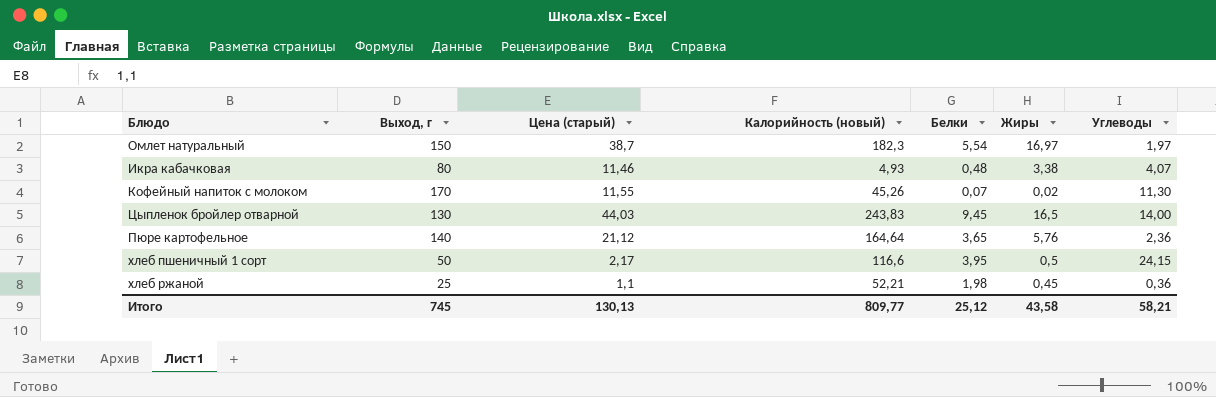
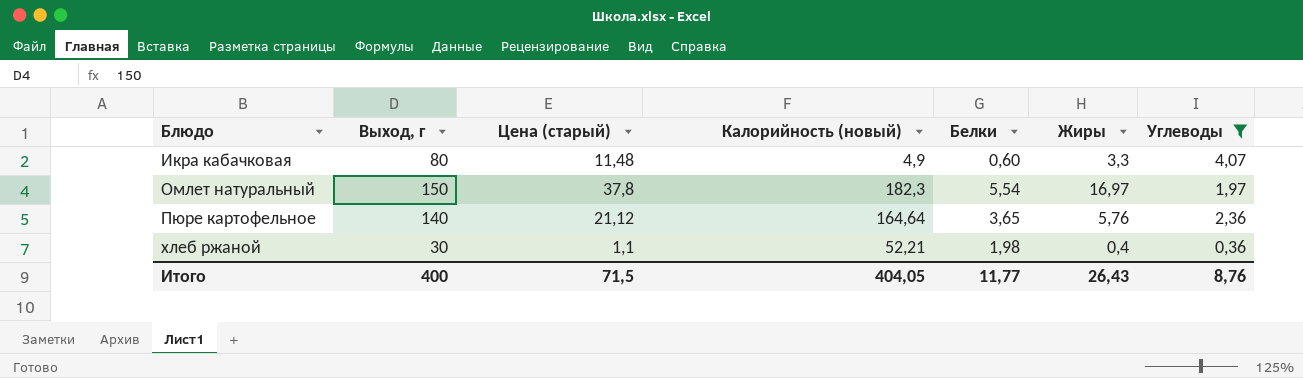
filter: none -> Углеводы <= 4,07
row order: none -> Блюдо ascending
Икра кабачковая | Цена (старый): 11,46 -> 11,48
Икра кабачковая | Калорийность (новый): 4,93 -> 4,9
Икра кабачковая | Белки: 0,48 -> 0,60
Икра кабачковая | Жиры: 3,38 -> 3,3
Омлет натуральный | Цена (старый): 38,7 -> 37,8
хлеб ржаной | Выход, г: 25 -> 30
хлеб ржаной | Жиры: 0,45 -> 0,4
Итого | Выход, г: 745 -> 400
Итого | Цена (старый): 130,13 -> 71,5
Итого | Калорийность (новый): 809,77 -> 404,05
Итого | Белки: 25,12 -> 11,77
Итого | Жиры: 43,58 -> 26,43
Итого | Углеводы: 58,21 -> 8,76

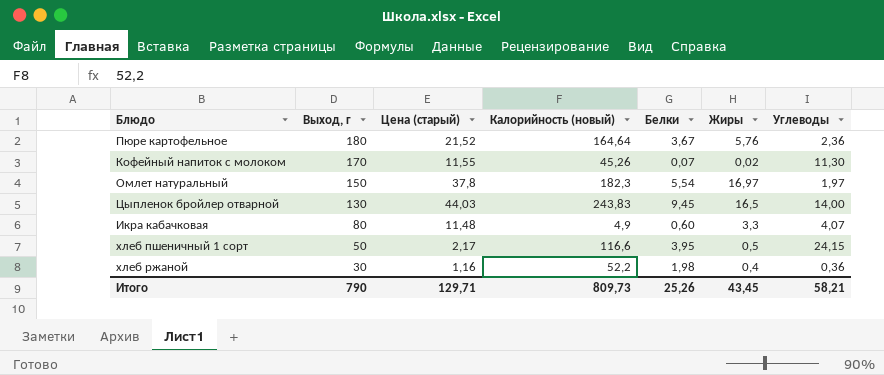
filter: Углеводы <= 4,07 -> none
row order: Блюдо ascending -> Выход, г descending
Пюре картофельное | Выход, г: 140 -> 180
Пюре картофельное | Цена (старый): 21,12 -> 21,52
Пюре картофельное | Белки: 3,65 -> 3,67
хлеб ржаной | Цена (старый): 1,1 -> 1,16
хлеб ржаной | Калорийность (новый): 52,21 -> 52,2
Итого | Выход, г: 400 -> 790
Итого | Цена (старый): 71,5 -> 129,71
Итого | Калорийность (новый): 404,05 -> 809,73
Итого | Белки: 11,77 -> 25,26
Итого | Жиры: 26,43 -> 43,45
Итого | Углеводы: 8,76 -> 58,21

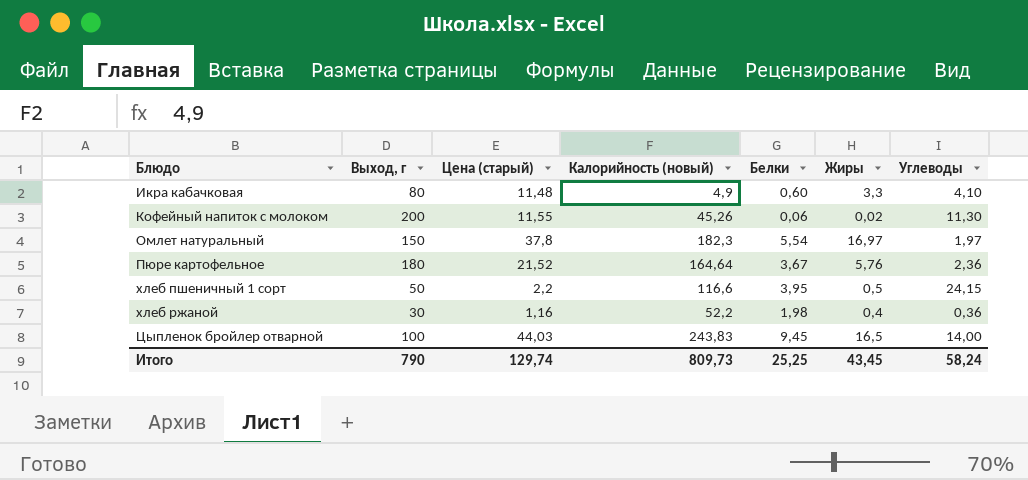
row order: Выход, г descending -> Блюдо ascending
Икра кабачковая | Углеводы: 4,07 -> 4,10
Кофейный напиток с молоком | Выход, г: 170 -> 200
Кофейный напиток с молоком | Белки: 0,07 -> 0,06
хлеб пшеничный 1 сорт | Цена (старый): 2,17 -> 2,2
Цыпленок бройлер отварной | Выход, г: 130 -> 100
Итого | Цена (старый): 129,71 -> 129,74
Итого | Белки: 25,26 -> 25,25
Итого | Углеводы: 58,21 -> 58,24

